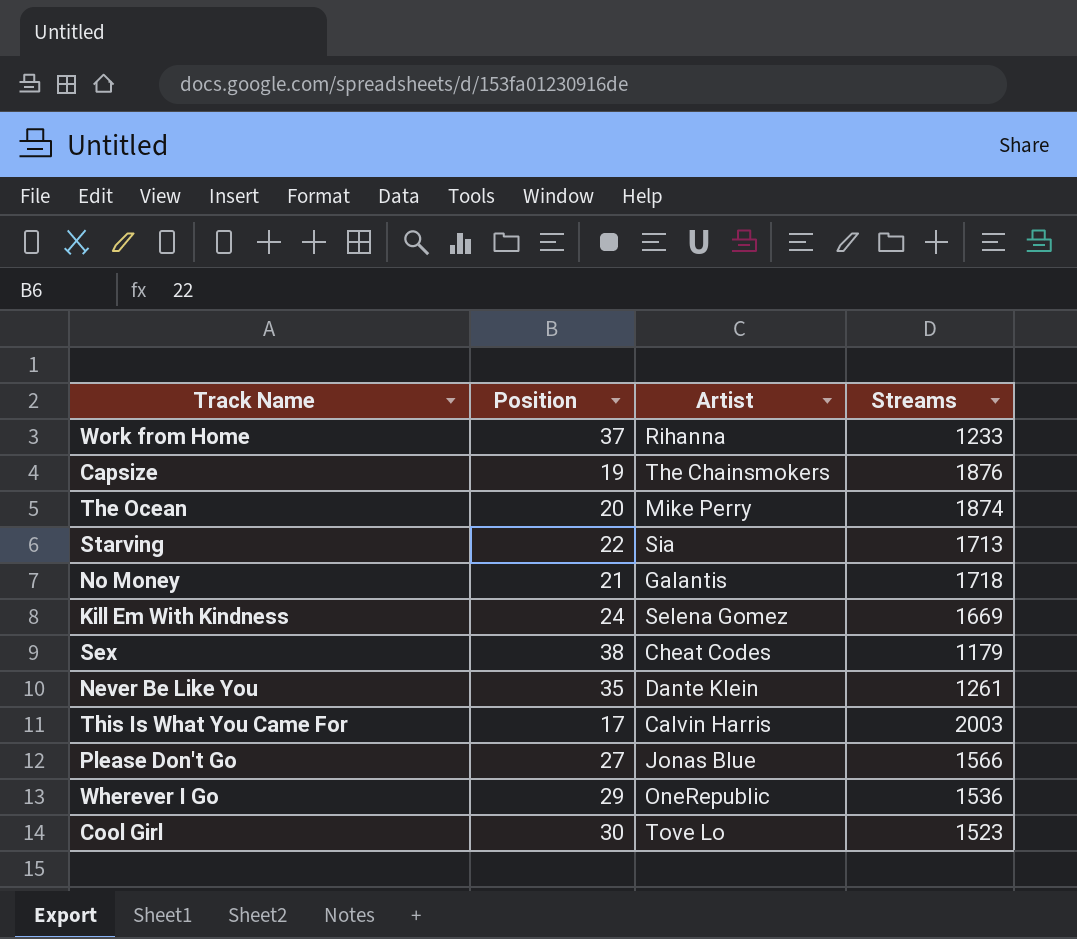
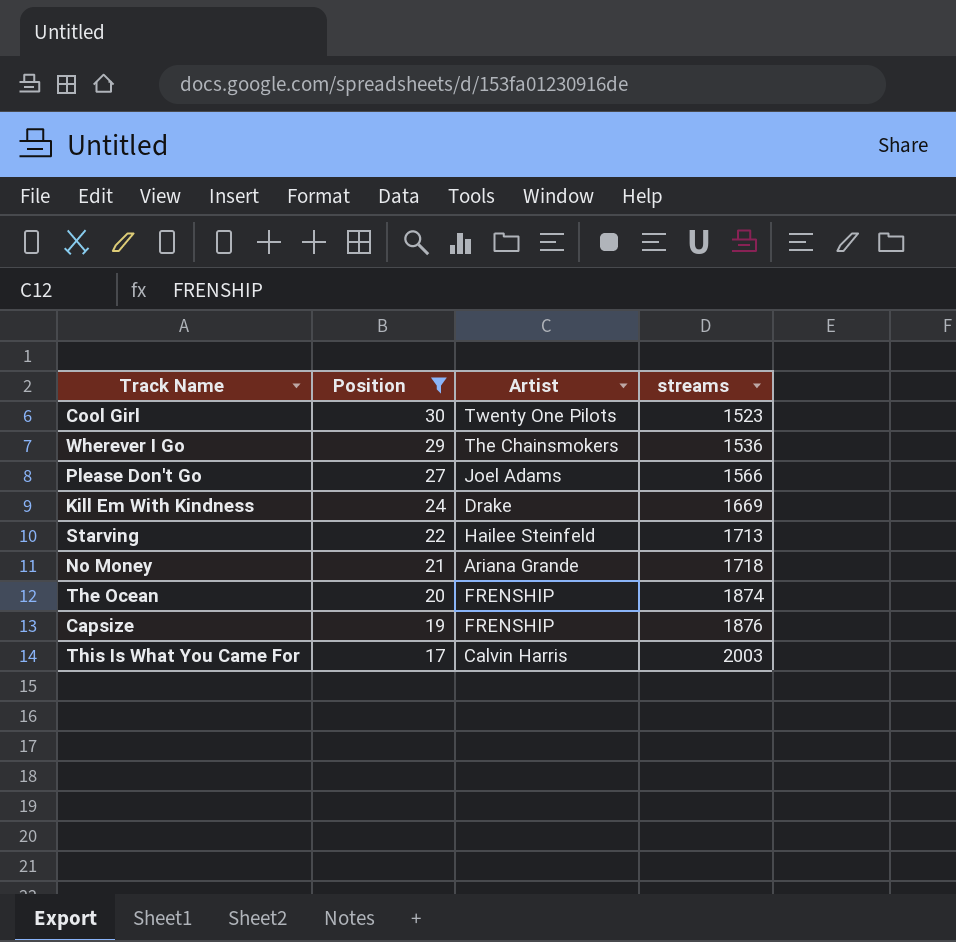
filter: none -> Position <= 30
row order: none -> Position descending
column name: Streams -> streams
Cool Girl | Artist: Tove Lo -> Twenty One Pilots
Wherever I Go | Artist: OneRepublic -> The Chainsmokers
Please Don't Go | Artist: Jonas Blue -> Joel Adams
Kill Em With Kindness | Artist: Selena Gomez -> Drake
Starving | Artist: Sia -> Hailee Steinfeld
No Money | Artist: Galantis -> Ariana Grande
The Ocean | Artist: Mike Perry -> FRENSHIP
Capsize | Artist: The Chainsmokers -> FRENSHIP

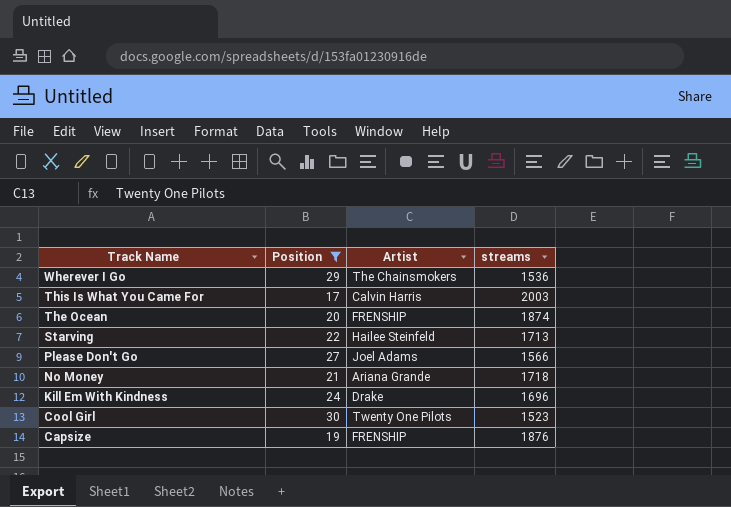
row order: Position descending -> Track Name descending
Kill Em With Kindness | streams: 1669 -> 1696

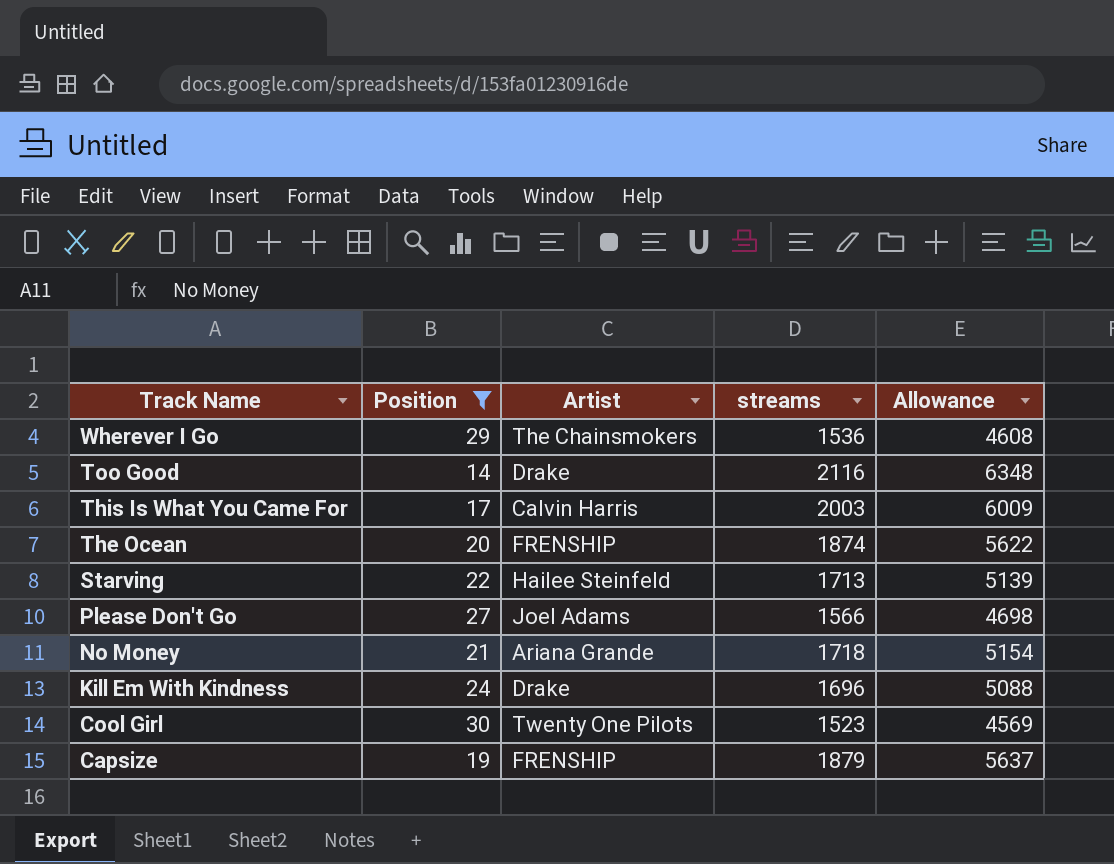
column Allowance | formula: none -> [streams] * 3
row Too Good: none -> 14 | Drake | 2116 | 6348
Capsize | streams: 1876 -> 1879

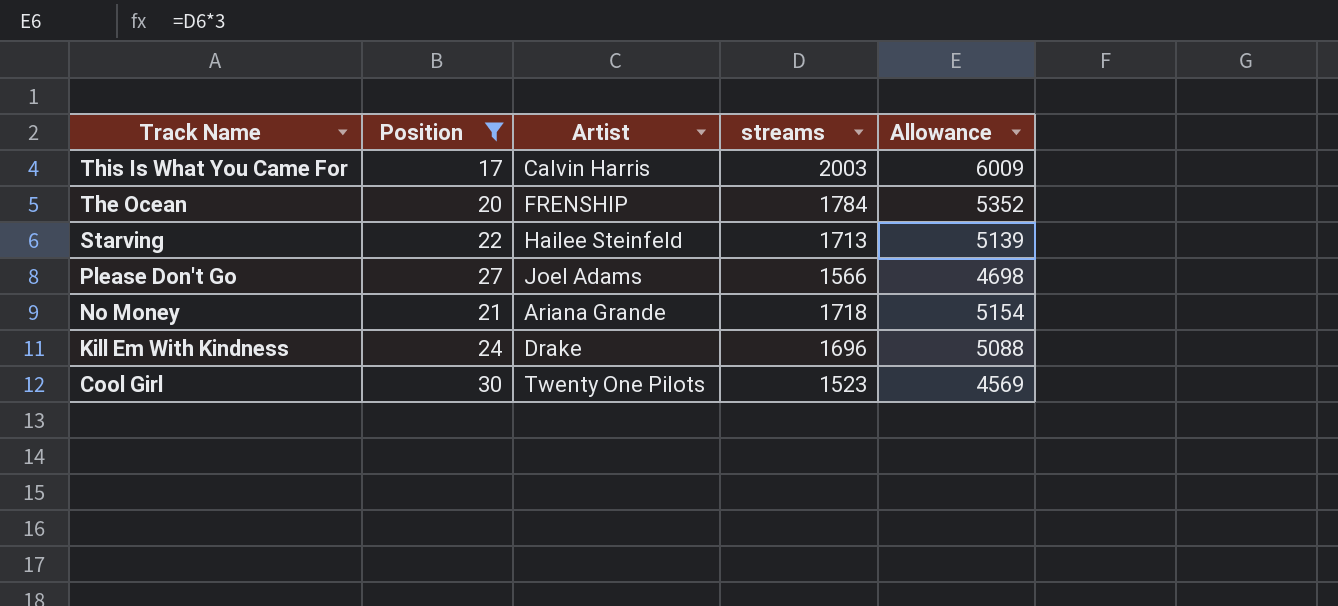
row Wherever I Go: 29 | The Chainsmokers | 1536 | 4608 -> none
row Too Good: 14 | Drake | 2116 | 6348 -> none
row Capsize: 19 | FRENSHIP | 1879 | 5637 -> none
The Ocean | streams: 1874 -> 1784
The Ocean | Allowance: 5622 -> 5352

